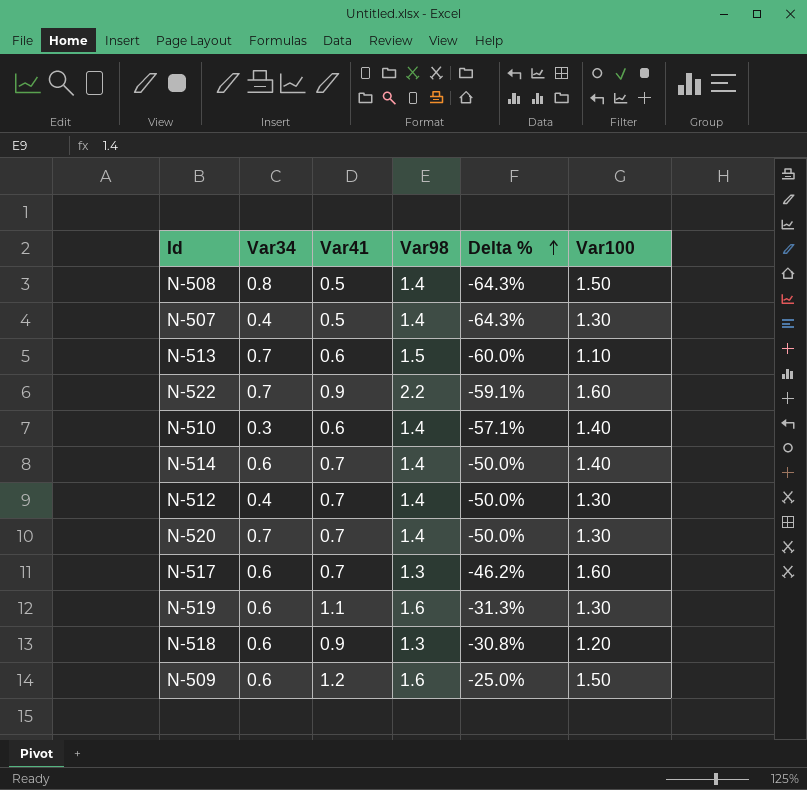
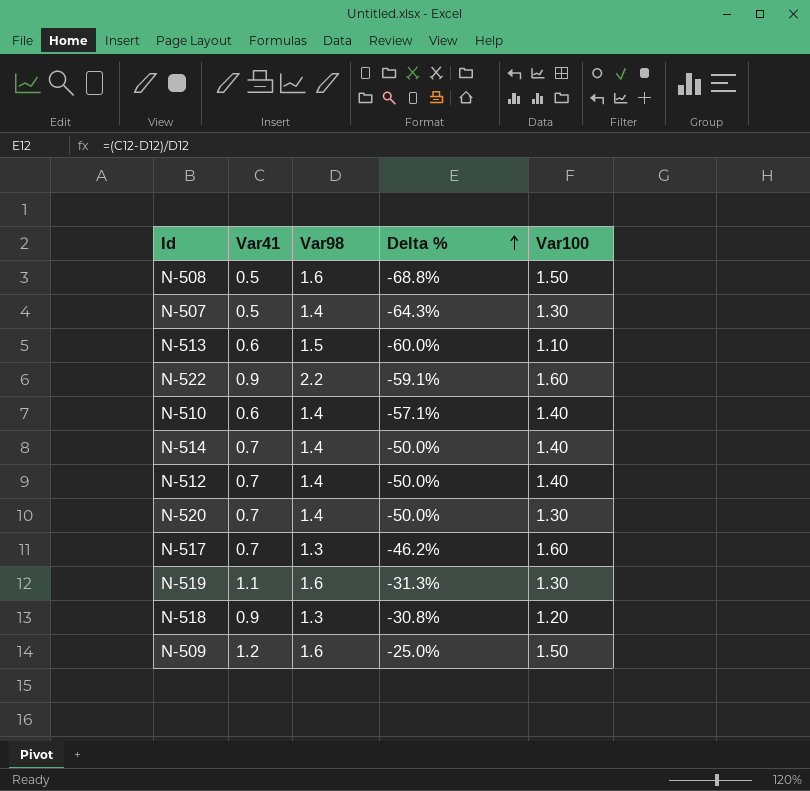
column Var34 | position: 2 -> none
N-508 | Var98: 1.4 -> 1.6
N-508 | Delta %: -64.3% -> -68.8%
N-512 | Var100: 1.30 -> 1.40

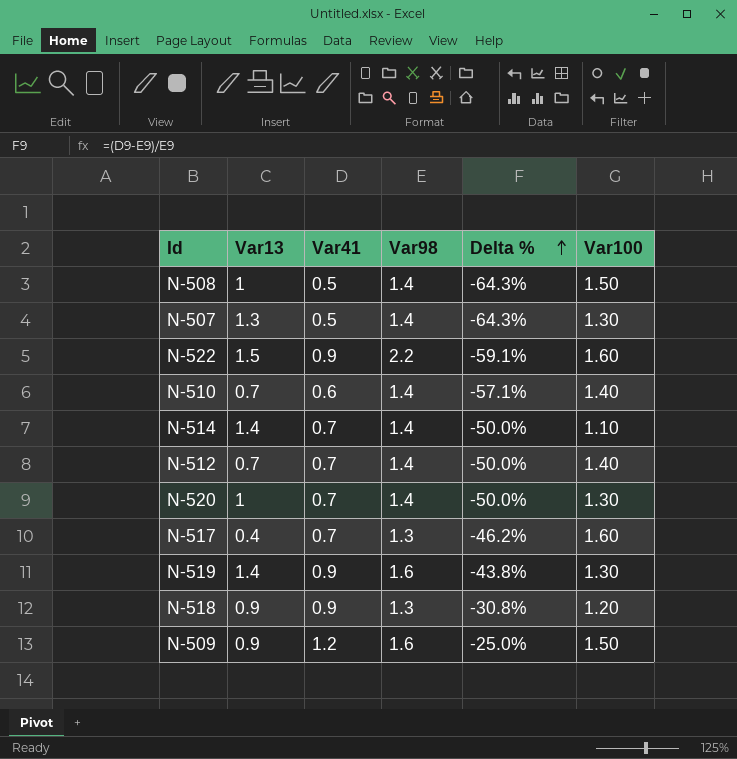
column Var13 | position: none -> 2
row N-513: 0.6 | 1.5 | -60.0% | 1.10 -> none
N-508 | Var98: 1.6 -> 1.4
N-508 | Delta %: -68.8% -> -64.3%
N-514 | Var100: 1.40 -> 1.10
N-519 | Var41: 1.1 -> 0.9
N-519 | Delta %: -31.3% -> -43.8%

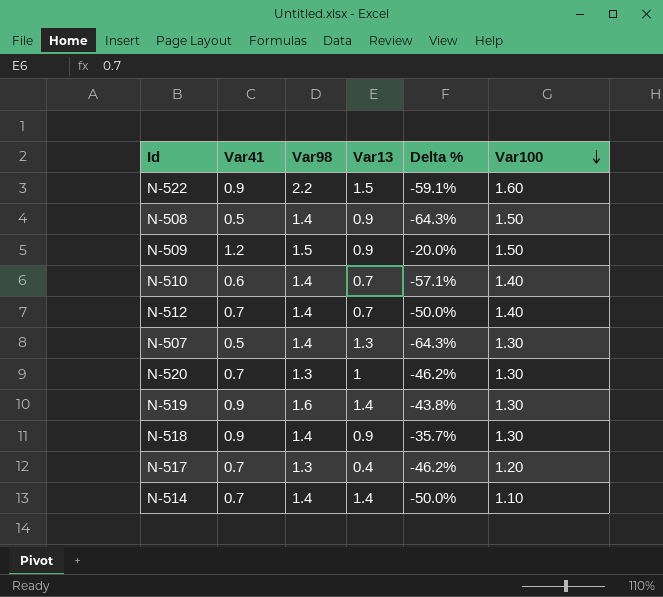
row order: Delta % ascending -> Var100 descending
column Var13 | position: 2 -> 4
N-508 | Var13: 1 -> 0.9
N-509 | Var98: 1.6 -> 1.5
N-509 | Delta %: -25.0% -> -20.0%
N-520 | Var98: 1.4 -> 1.3
N-520 | Delta %: -50.0% -> -46.2%
N-518 | Var98: 1.3 -> 1.4
N-518 | Delta %: -30.8% -> -35.7%
N-518 | Var100: 1.20 -> 1.30
N-517 | Var100: 1.60 -> 1.20

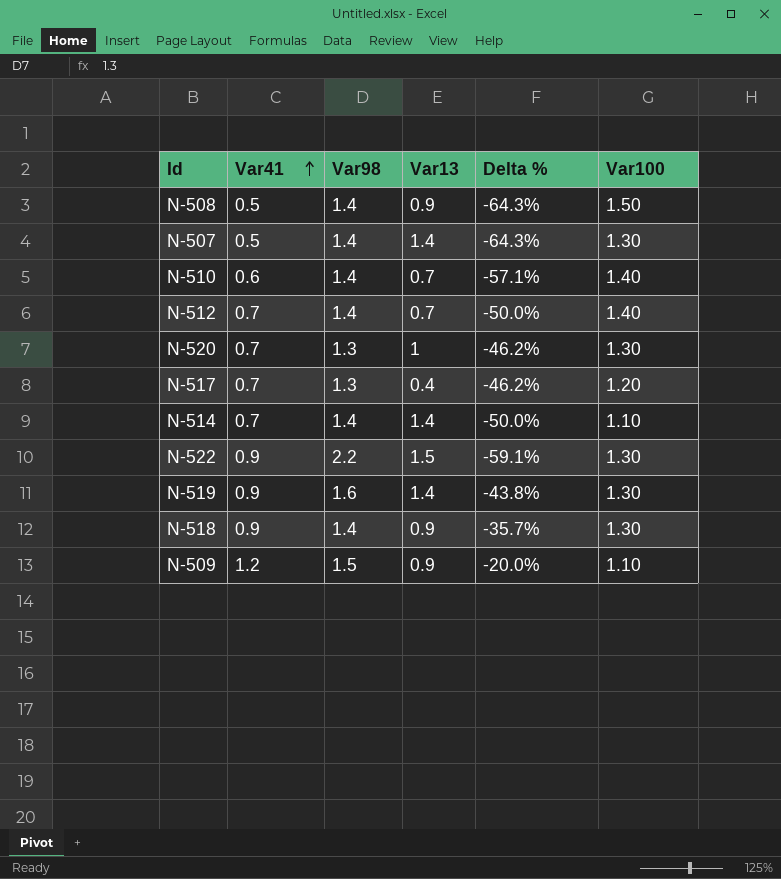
row order: Var100 descending -> Var41 ascending
N-507 | Var13: 1.3 -> 1.4
N-522 | Var100: 1.60 -> 1.30
N-509 | Var100: 1.50 -> 1.10

